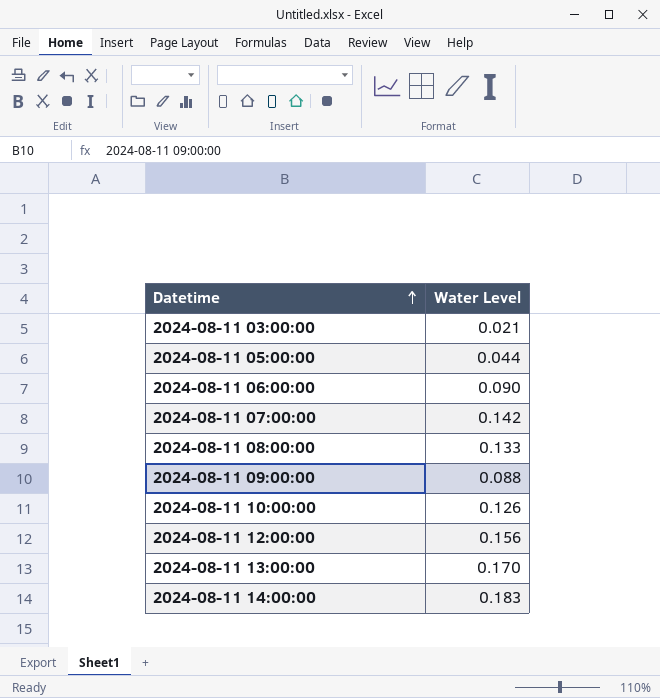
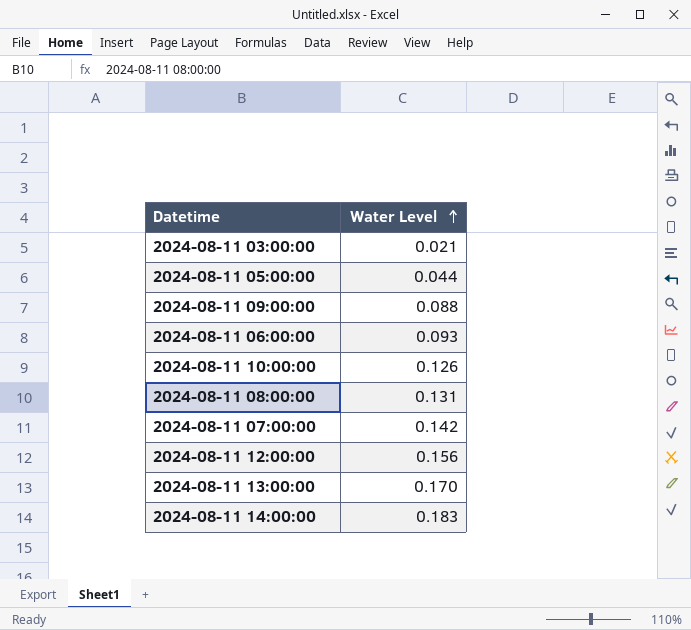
row order: Datetime ascending -> Water Level ascending
2024-08-11 06:00:00 | Water Level: 0.090 -> 0.093
2024-08-11 08:00:00 | Water Level: 0.133 -> 0.131

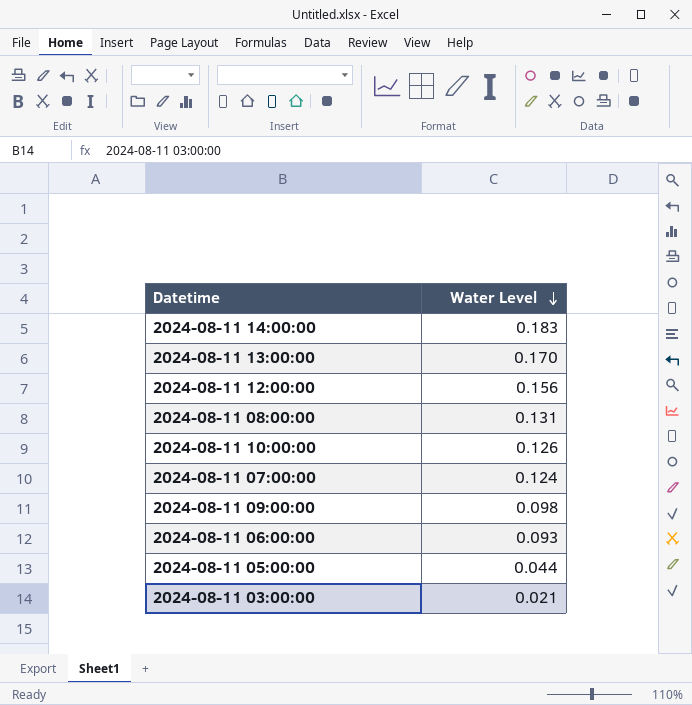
row order: Water Level ascending -> Water Level descending
2024-08-11 07:00:00 | Water Level: 0.142 -> 0.124
2024-08-11 09:00:00 | Water Level: 0.088 -> 0.098

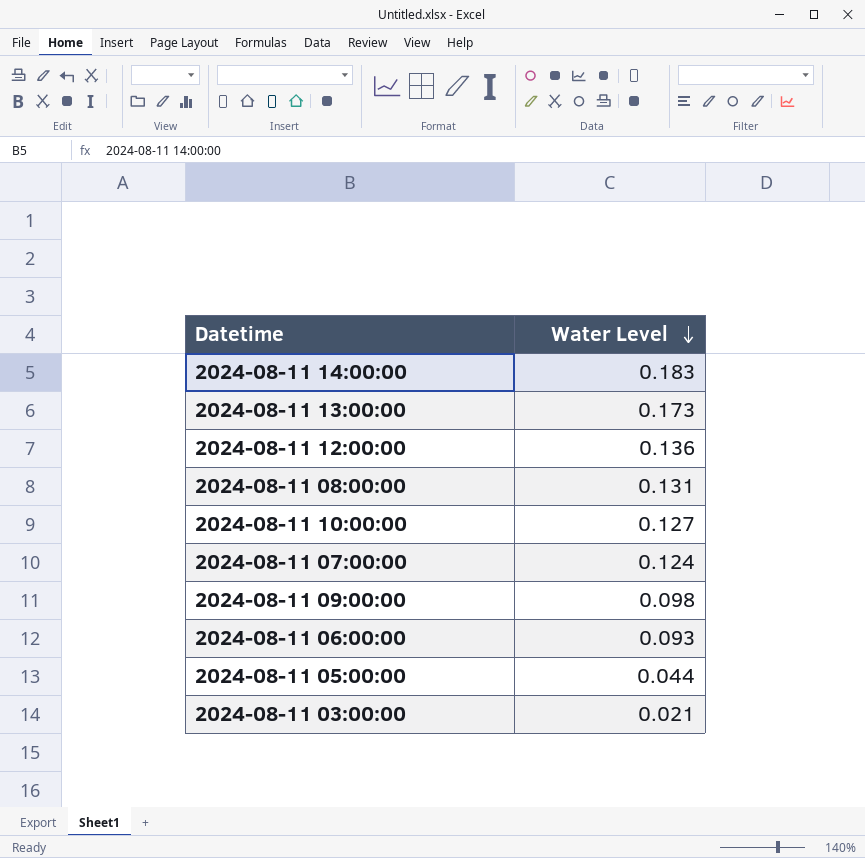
2024-08-11 13:00:00 | Water Level: 0.170 -> 0.173
2024-08-11 12:00:00 | Water Level: 0.156 -> 0.136
2024-08-11 10:00:00 | Water Level: 0.126 -> 0.127

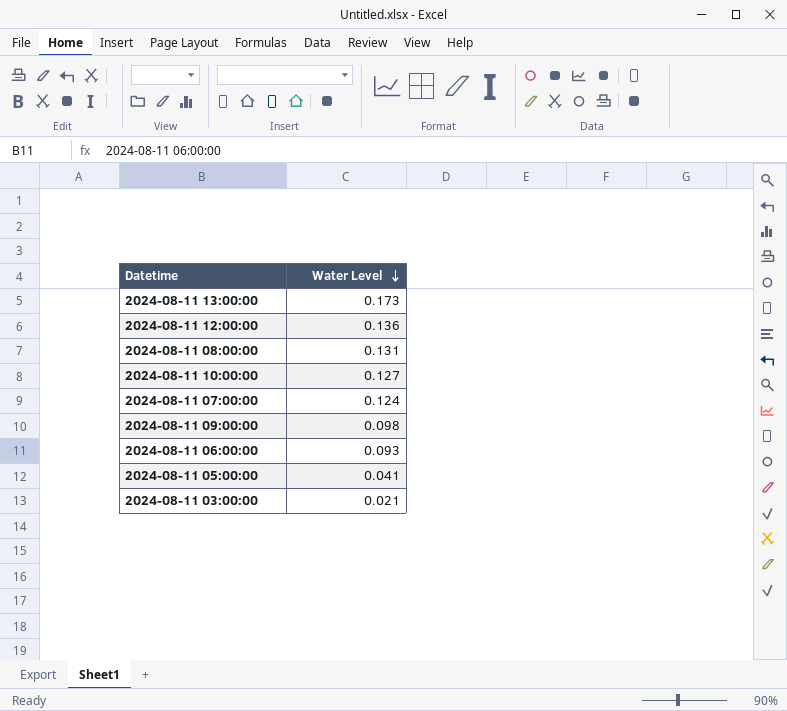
row 2024-08-11 14:00:00: 0.183 -> none
2024-08-11 05:00:00 | Water Level: 0.044 -> 0.041

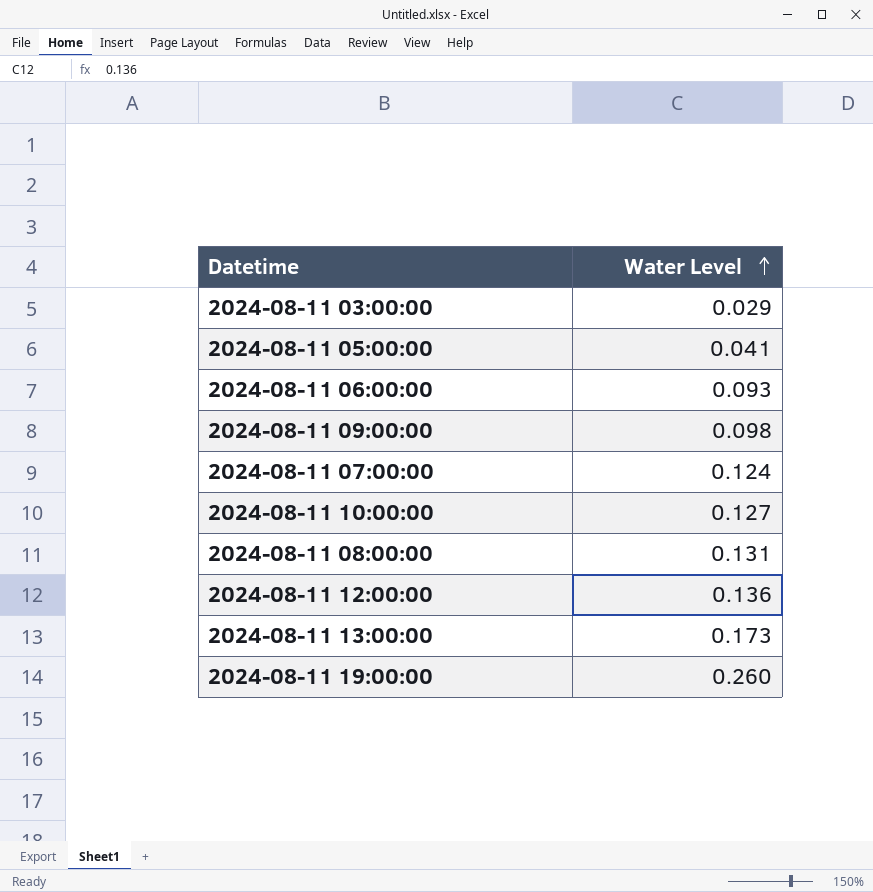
row order: Water Level descending -> Water Level ascending
2024-08-11 03:00:00 | Water Level: 0.021 -> 0.029
row 2024-08-11 19:00:00: none -> 0.260

